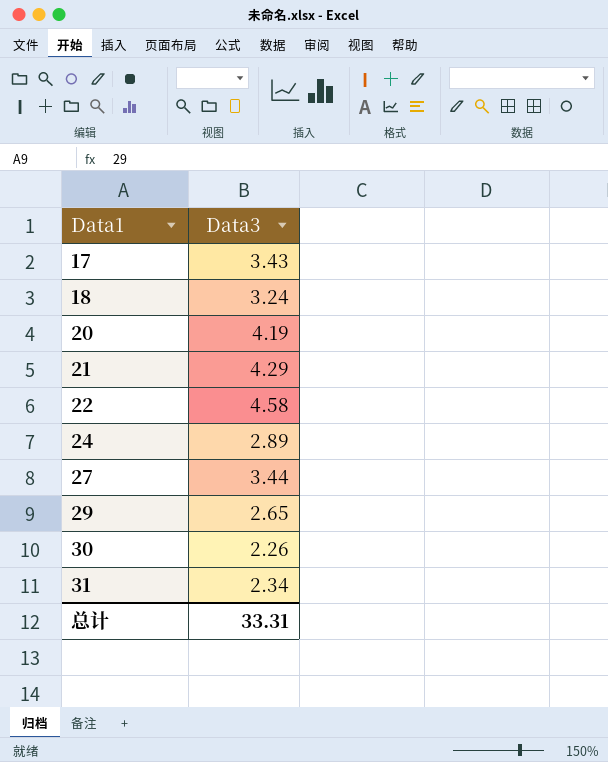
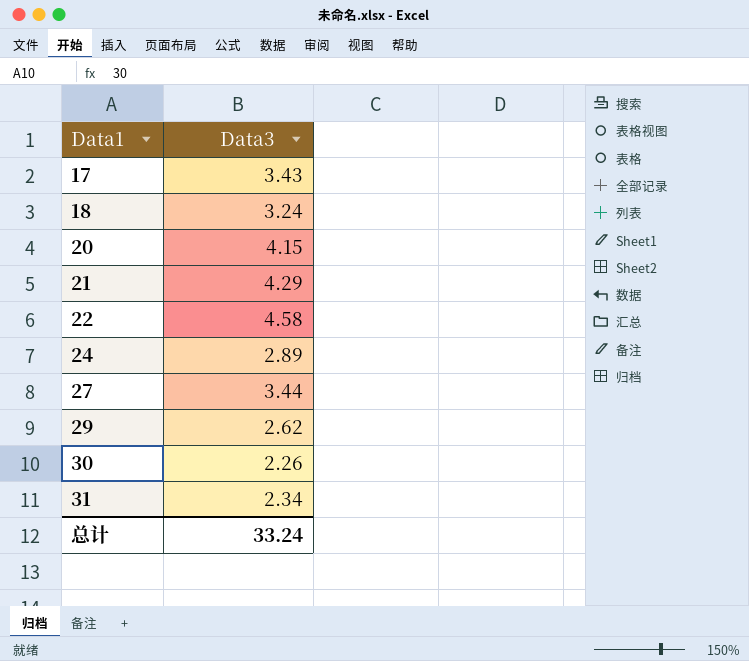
20 | Data3: 4.19 -> 4.15
29 | Data3: 2.65 -> 2.62
总计 | Data3: 33.31 -> 33.24

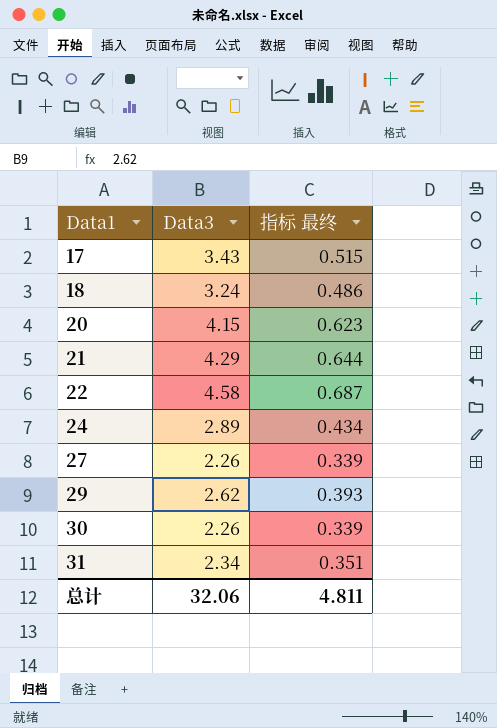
column 指标 最终 | formula: none -> [Data3] * 0.15
27 | Data3: 3.44 -> 2.26
总计 | Data3: 33.24 -> 32.06

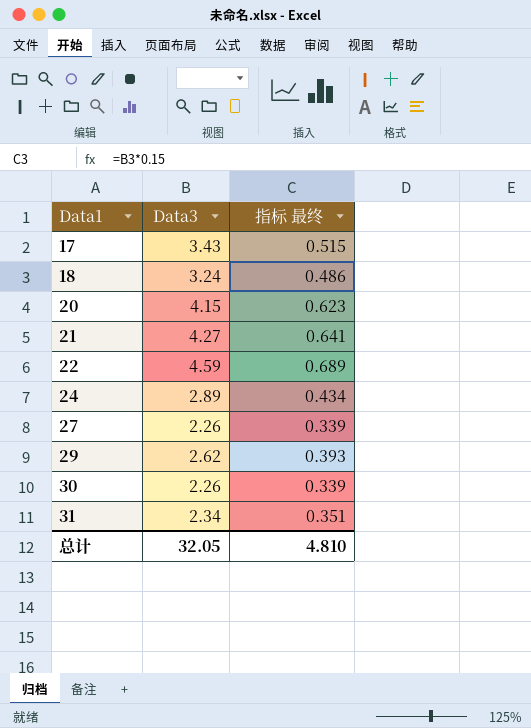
21 | Data3: 4.29 -> 4.27
21 | 指标 最终: 0.644 -> 0.641
22 | Data3: 4.58 -> 4.59
22 | 指标 最终: 0.687 -> 0.689
总计 | Data3: 32.06 -> 32.05
总计 | 指标 最终: 4.811 -> 4.810

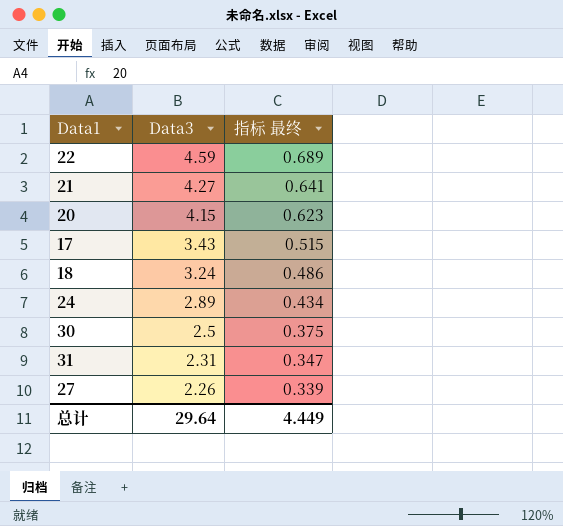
row order: Data1 ascending -> Data3 descending
row 29: 2.62 | 0.393 -> none
30 | Data3: 2.26 -> 2.5
30 | 指标 最终: 0.339 -> 0.375
31 | Data3: 2.34 -> 2.31
31 | 指标 最终: 0.351 -> 0.347
总计 | Data3: 32.05 -> 29.64
总计 | 指标 最终: 4.810 -> 4.449

